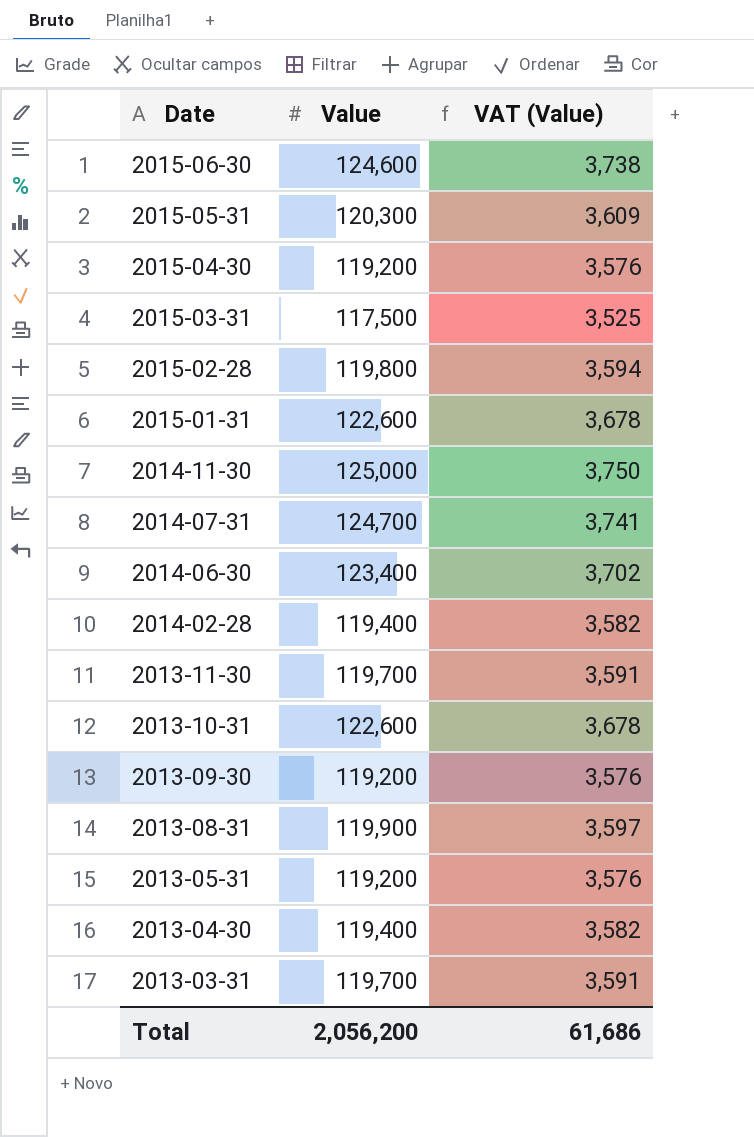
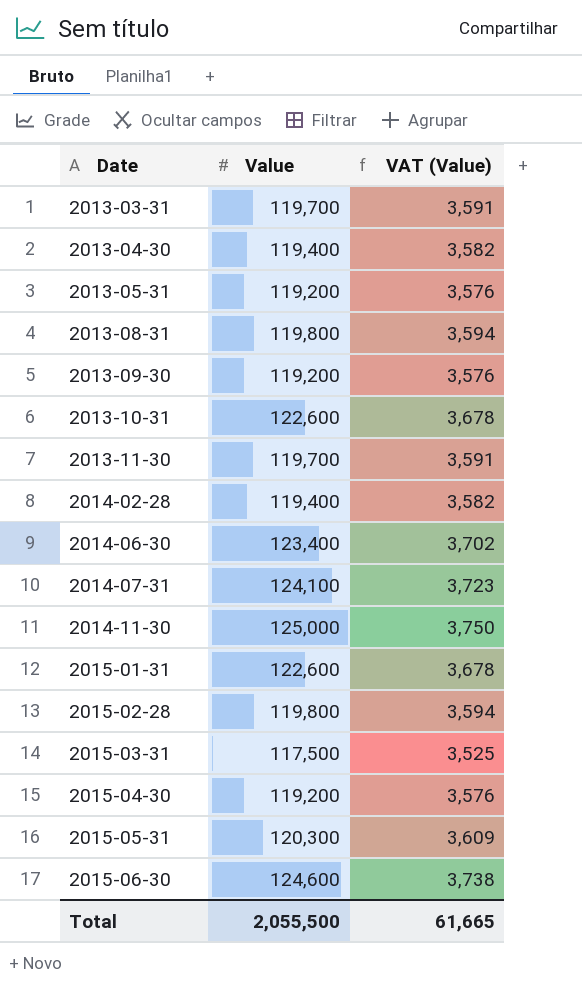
row order: Date descending -> Date ascending
2013-08-31 | Value: 119,900 -> 119,800
2013-08-31 | VAT (Value): 3,597 -> 3,594
2014-07-31 | Value: 124,700 -> 124,100
2014-07-31 | VAT (Value): 3,741 -> 3,723
Total | Value: 2,056,200 -> 2,055,500
Total | VAT (Value): 61,686 -> 61,665

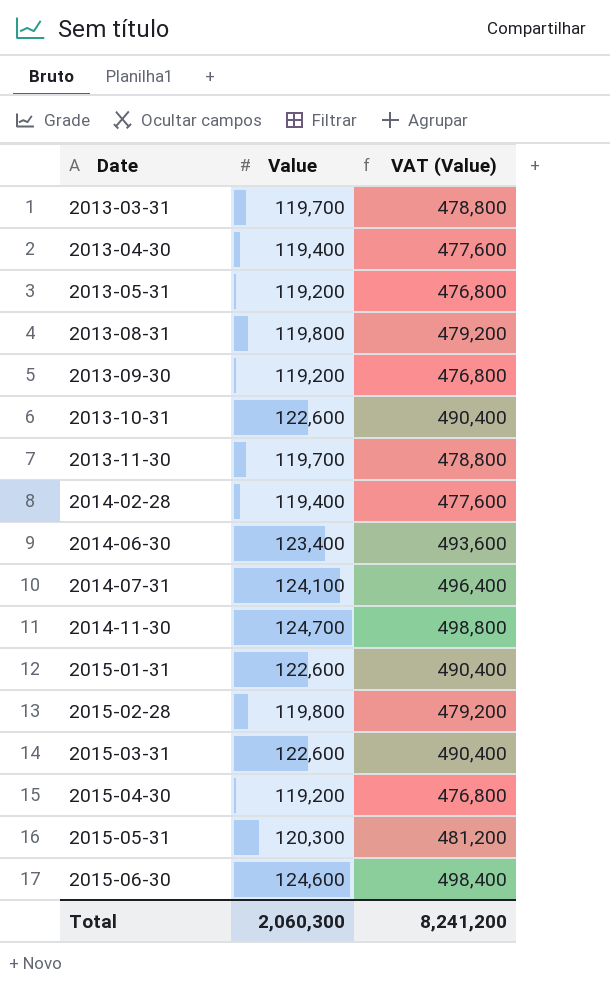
column VAT (Value) | formula: [Value] * 0.03 -> [Value] * 4
2014-11-30 | Value: 125,000 -> 124,700
2015-03-31 | Value: 117,500 -> 122,600
Total | Value: 2,055,500 -> 2,060,300
Total | VAT (Value): 61,665 -> 8,241,200

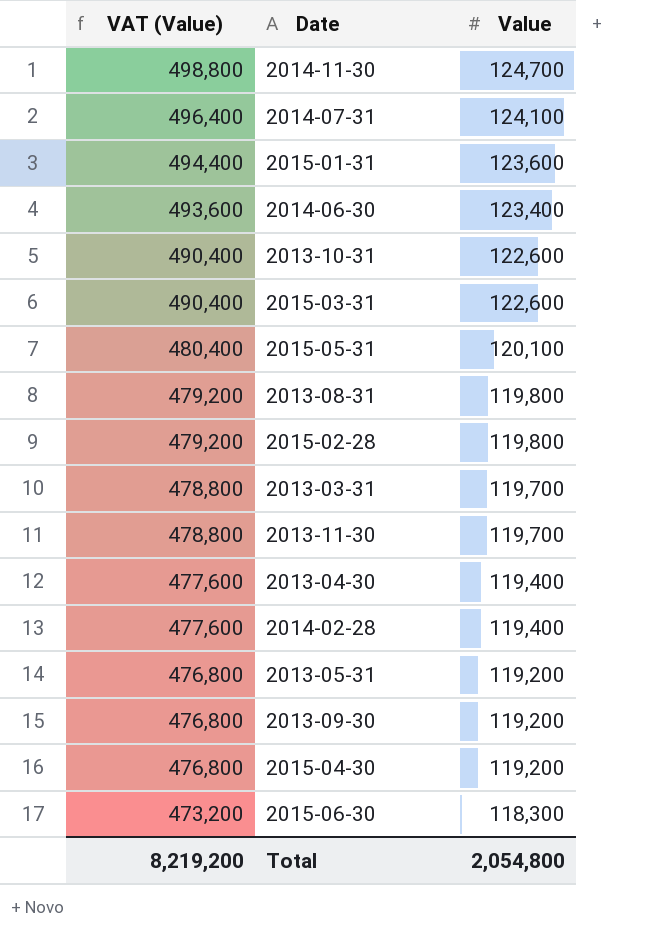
row order: Date ascending -> VAT (Value) descending
column VAT (Value) | position: 3 -> 1
2015-01-31 | VAT (Value): 490,400 -> 494,400
2015-01-31 | Value: 122,600 -> 123,600
2015-05-31 | VAT (Value): 481,200 -> 480,400
2015-05-31 | Value: 120,300 -> 120,100
2015-06-30 | VAT (Value): 498,400 -> 473,200
2015-06-30 | Value: 124,600 -> 118,300
Total | VAT (Value): 8,241,200 -> 8,219,200
Total | Value: 2,060,300 -> 2,054,800

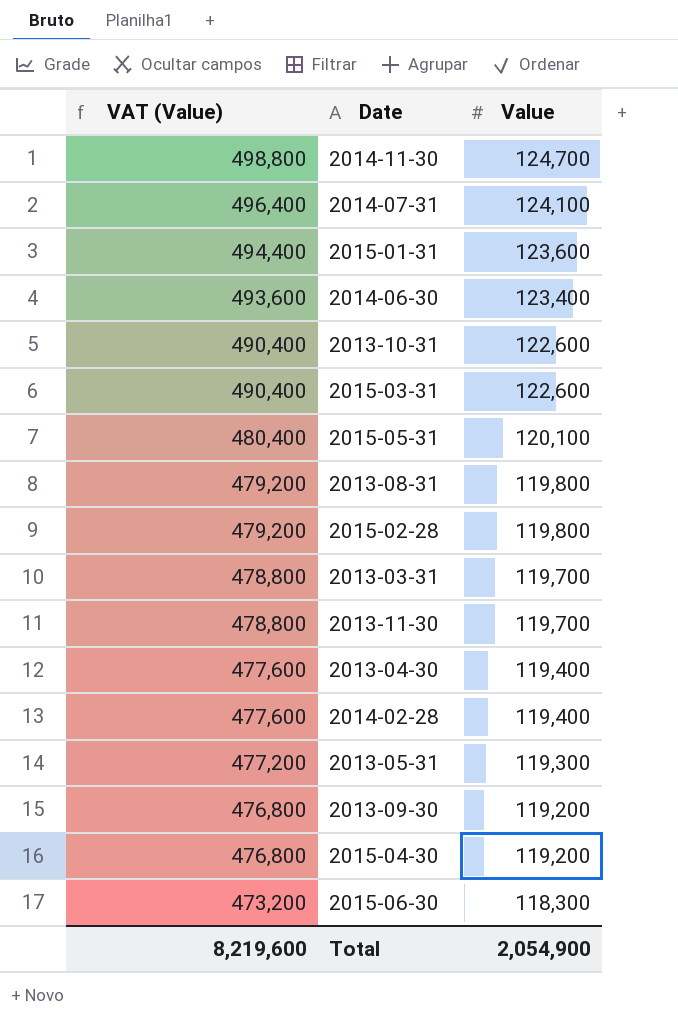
2013-05-31 | VAT (Value): 476,800 -> 477,200
2013-05-31 | Value: 119,200 -> 119,300
Total | VAT (Value): 8,219,200 -> 8,219,600
Total | Value: 2,054,800 -> 2,054,900

